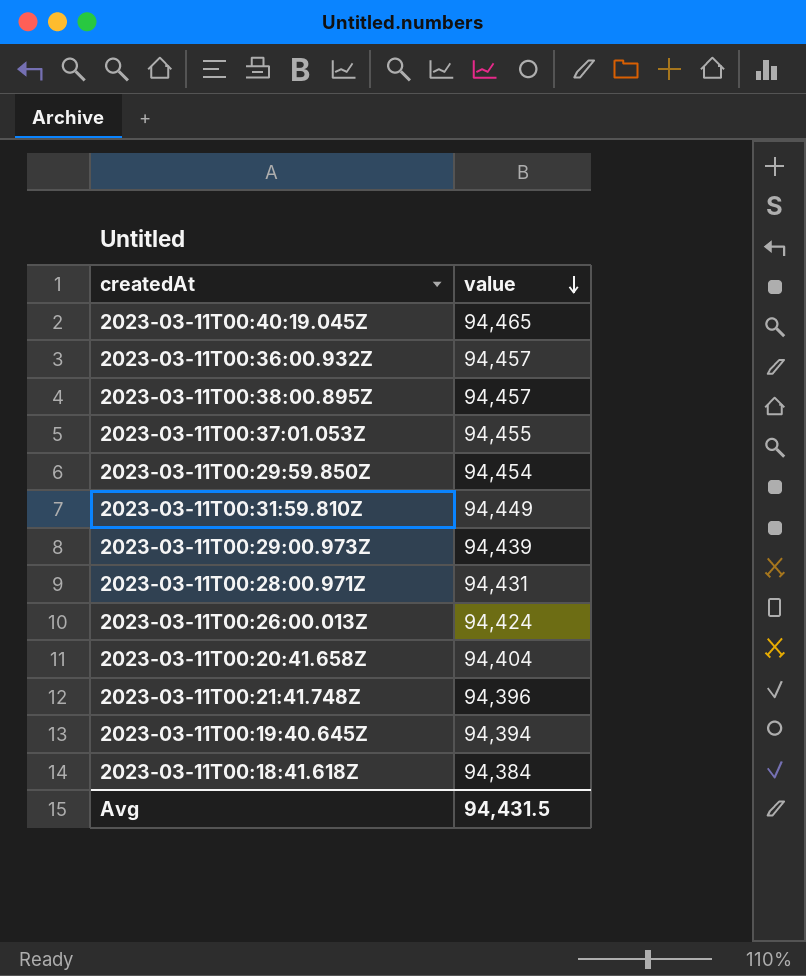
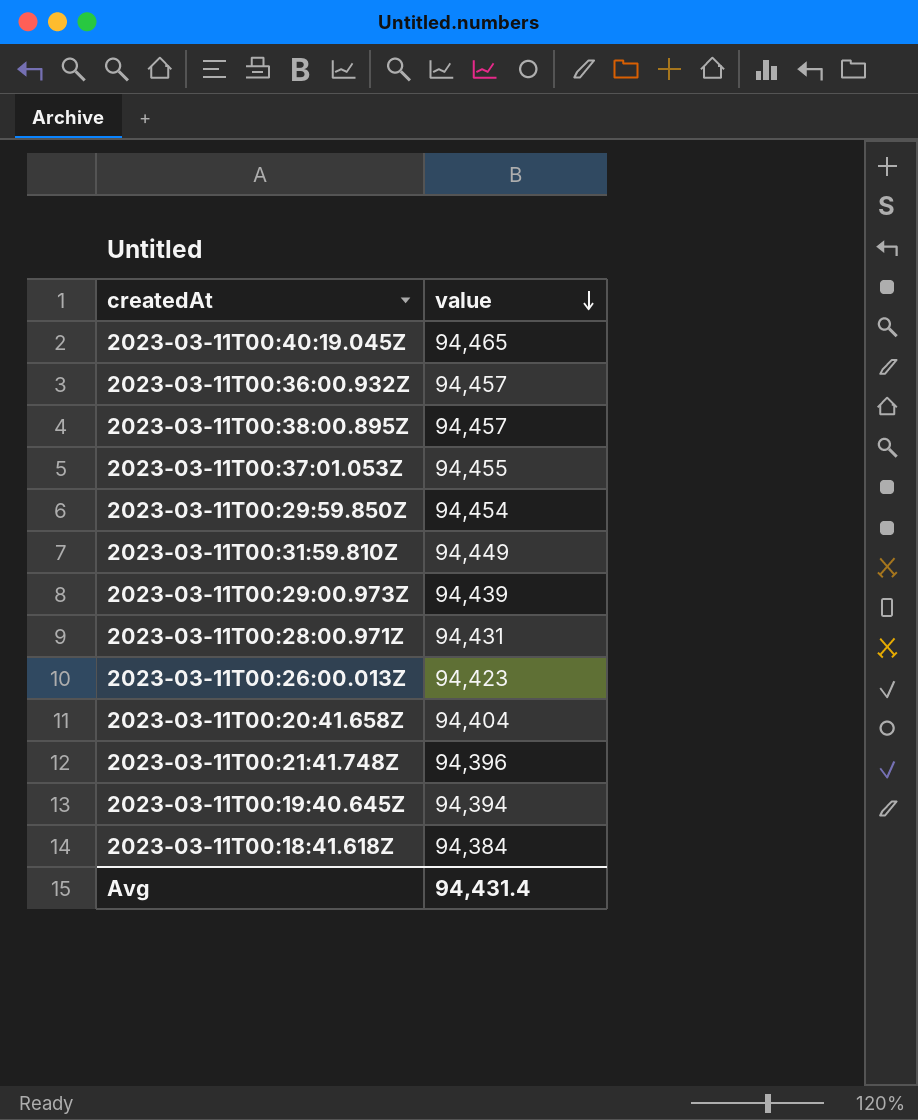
2023-03-11T00:26:00.013Z | value: 94,424 -> 94,423
Avg | value: 94,431.5 -> 94,431.4

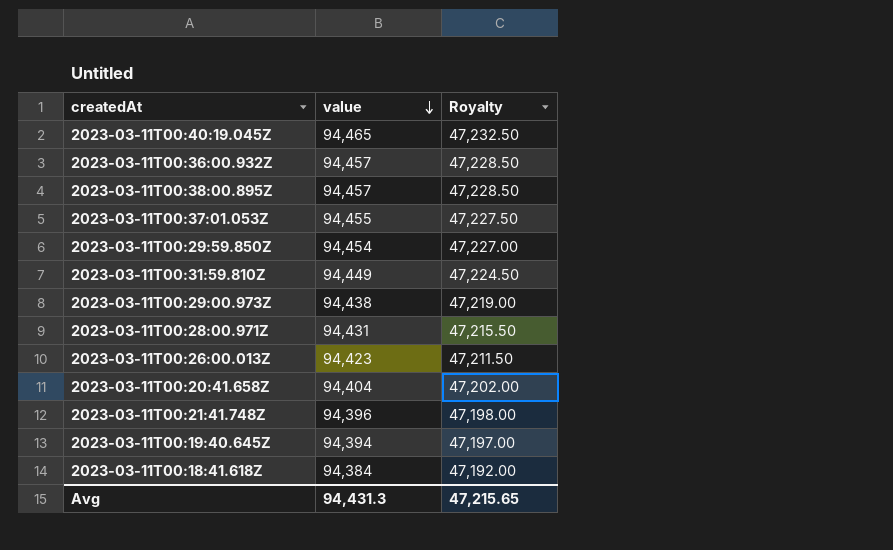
column Royalty | formula: none -> [value] * 0.5
2023-03-11T00:29:00.973Z | value: 94,439 -> 94,438
Avg | value: 94,431.4 -> 94,431.3

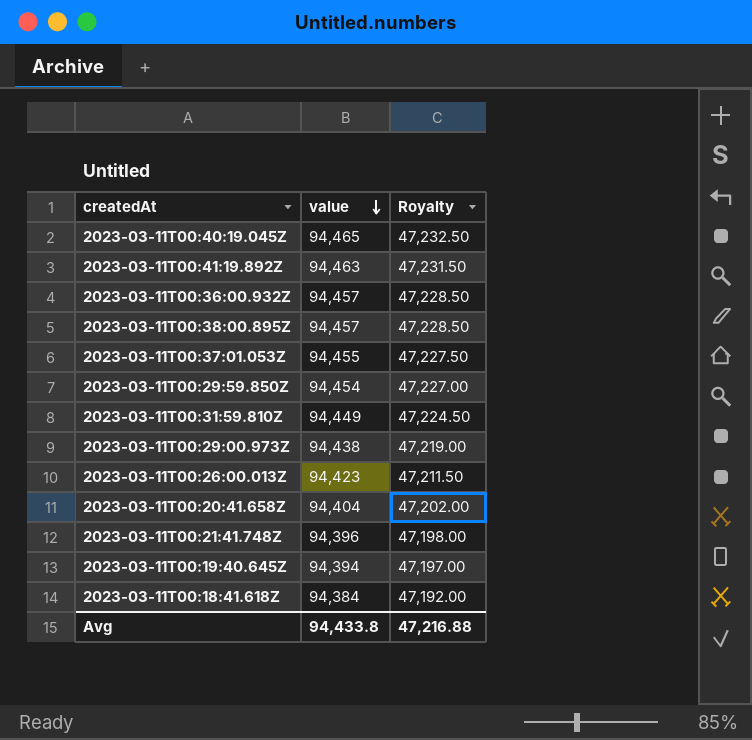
row 2023-03-11T00:28:00.971Z: 94,431 | 47,215.50 -> none
row 2023-03-11T00:41:19.892Z: none -> 94,463 | 47,231.50
Avg | value: 94,431.3 -> 94,433.8
Avg | Royalty: 47,215.65 -> 47,216.88

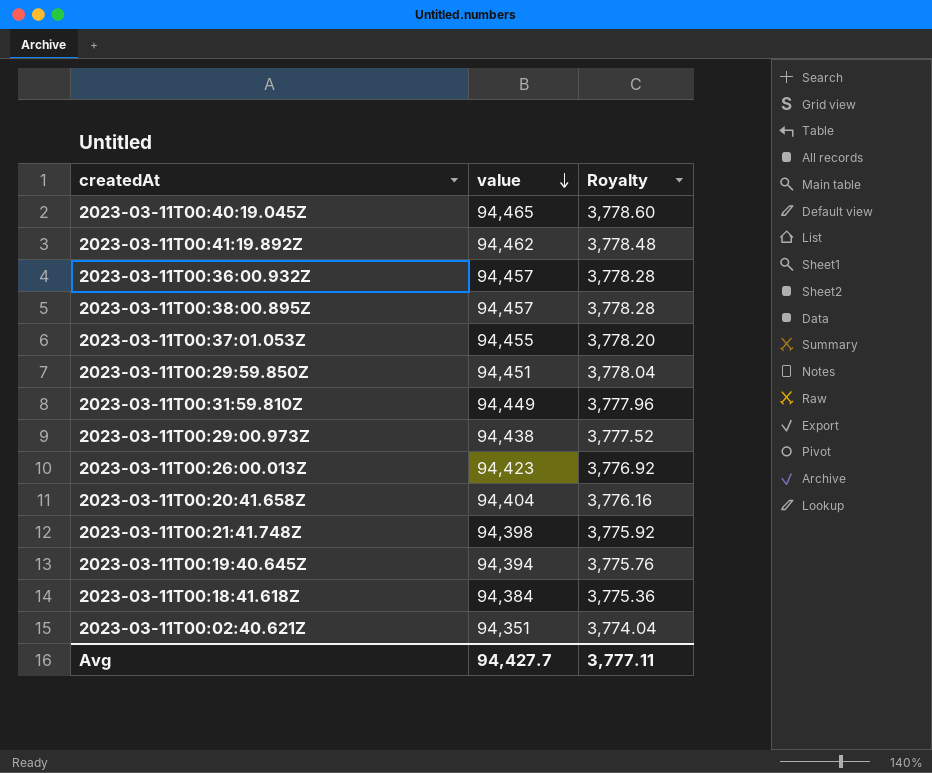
column Royalty | formula: [value] * 0.5 -> [value] * 0.04
2023-03-11T00:41:19.892Z | value: 94,463 -> 94,462
2023-03-11T00:29:59.850Z | value: 94,454 -> 94,451
2023-03-11T00:21:41.748Z | value: 94,396 -> 94,398
row 2023-03-11T00:02:40.621Z: none -> 94,351 | 3,774.04
Avg | value: 94,433.8 -> 94,427.7
Avg | Royalty: 47,216.88 -> 3,777.11

